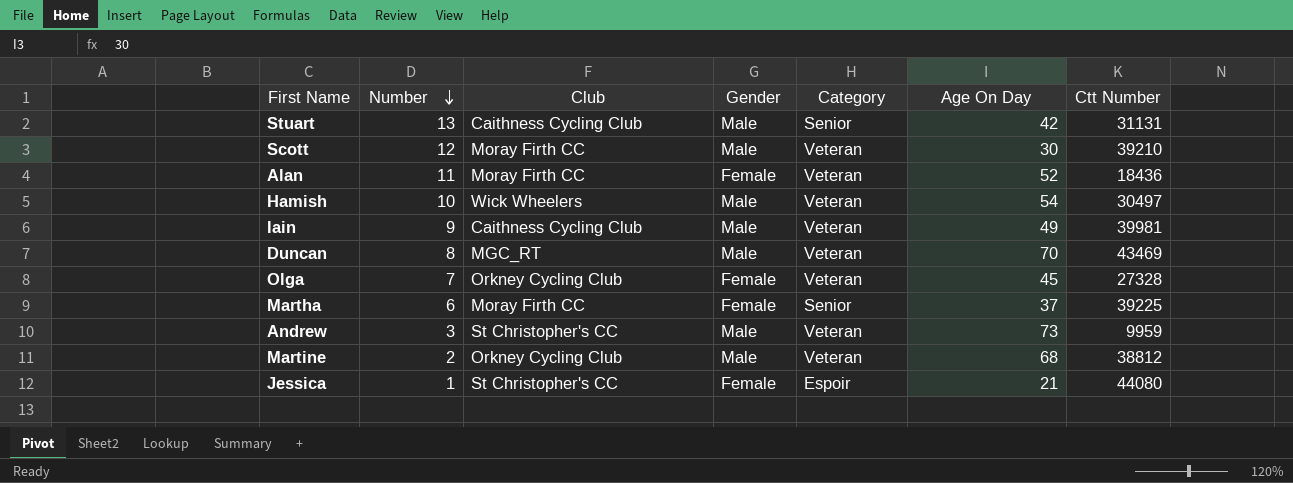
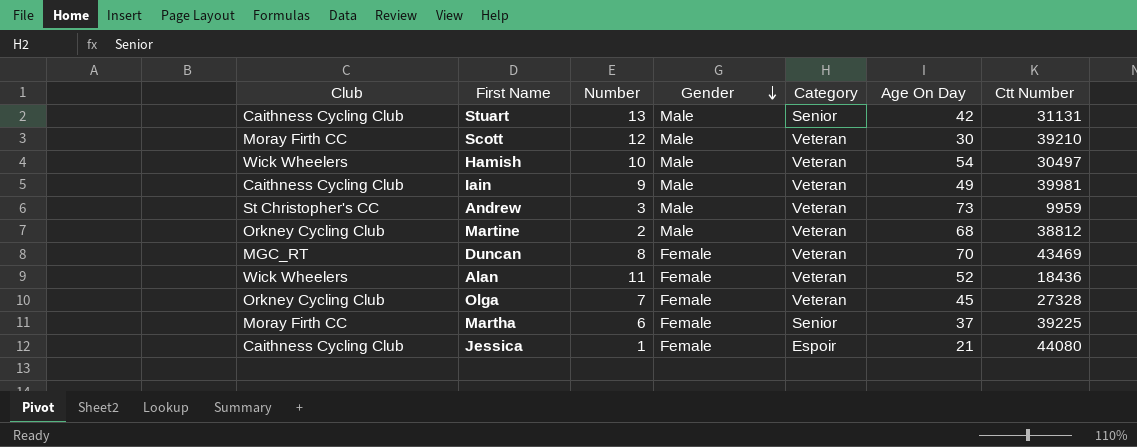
row order: Number descending -> Gender descending
column Club | position: 3 -> 1
Duncan | Gender: Male -> Female
Alan | Club: Moray Firth CC -> Wick Wheelers
Jessica | Club: St Christopher's CC -> Caithness Cycling Club

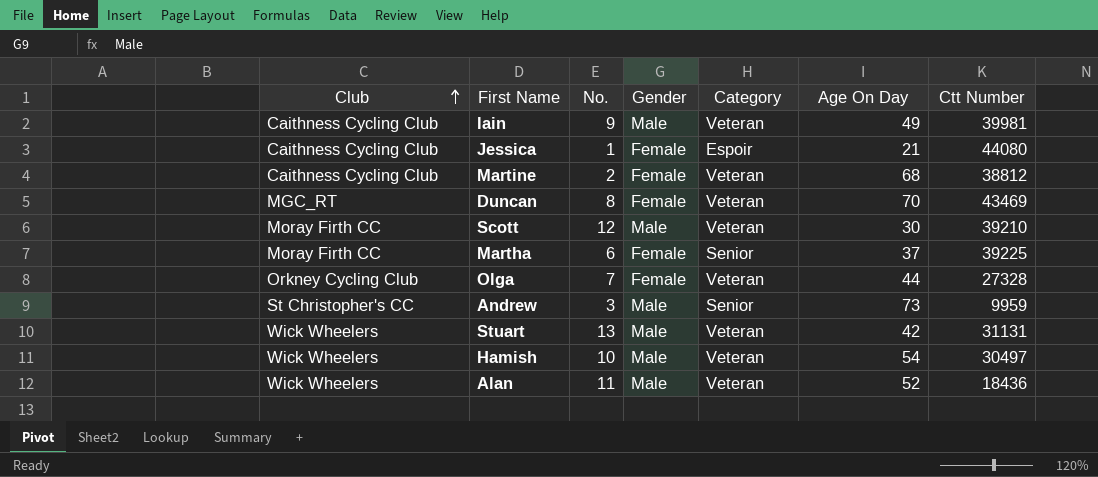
row order: Gender descending -> Club ascending
column name: Number -> No.
Martine | Club: Orkney Cycling Club -> Caithness Cycling Club
Martine | Gender: Male -> Female
Olga | Age On Day: 45 -> 44
Andrew | Category: Veteran -> Senior
Stuart | Club: Caithness Cycling Club -> Wick Wheelers
Stuart | Category: Senior -> Veteran
Alan | Gender: Female -> Male

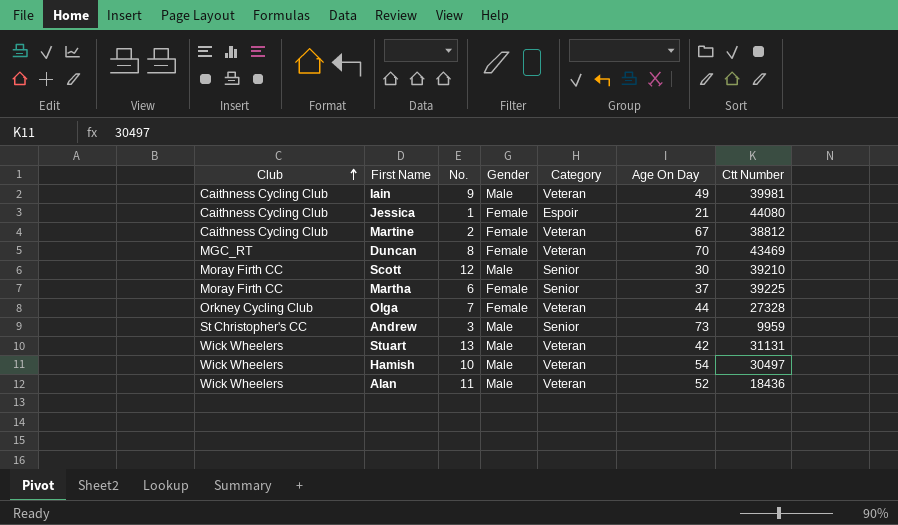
Martine | Age On Day: 68 -> 67
Scott | Category: Veteran -> Senior

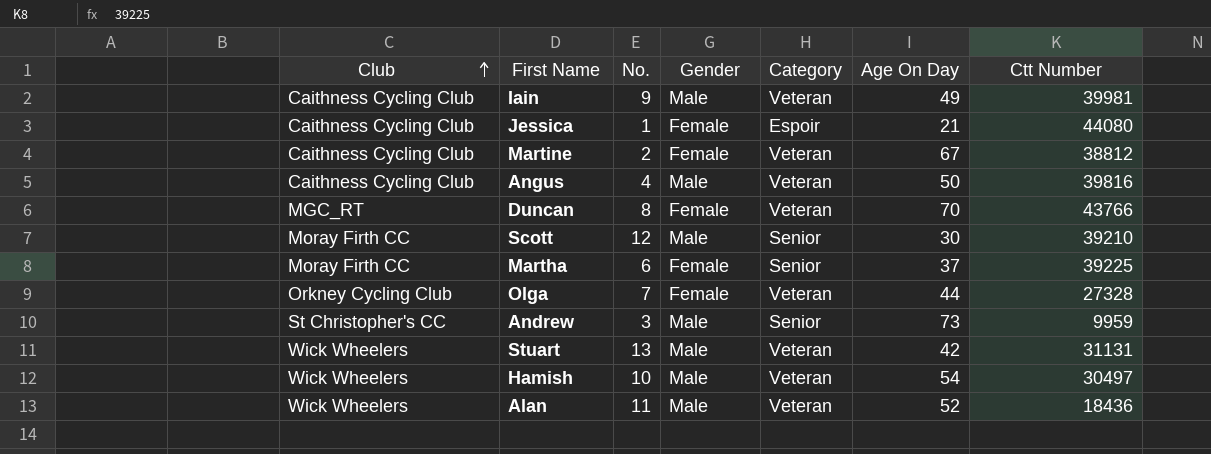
row Angus: none -> Caithness Cycling Club | 4 | Male | Veteran | 50 | 39816
Duncan | Ctt Number: 43469 -> 43766

